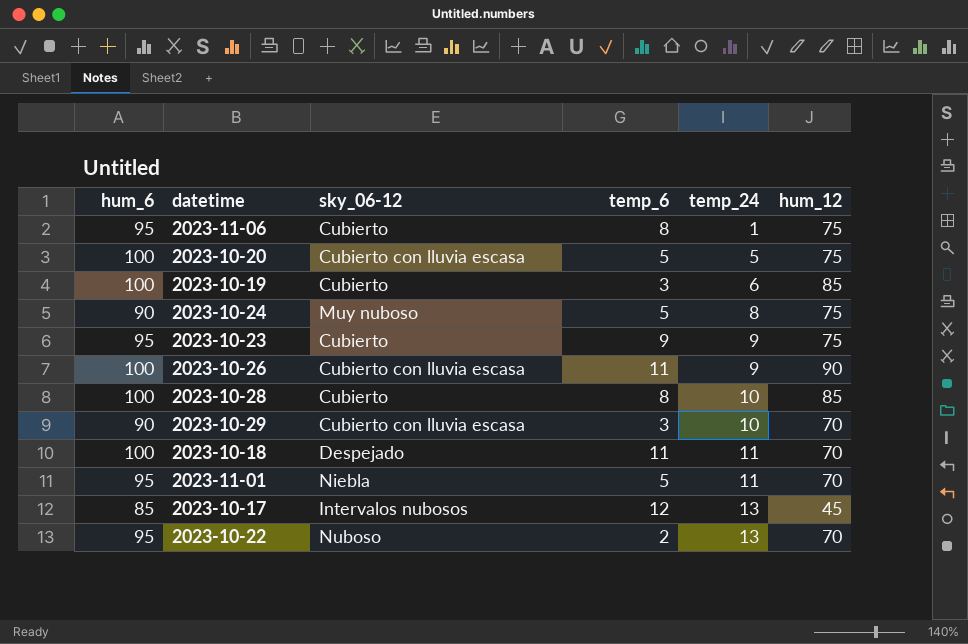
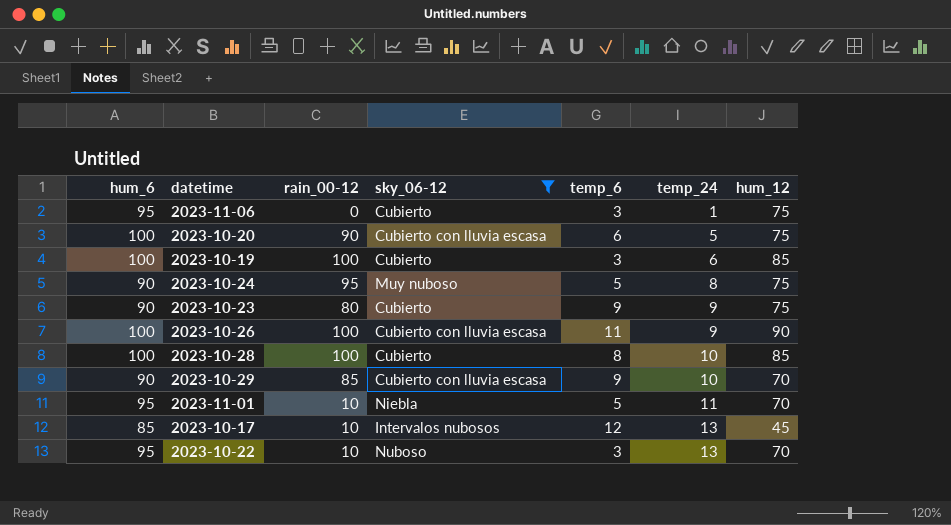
filter: none -> sky_06-12 != Despejado
column rain_00-12 | position: none -> 3
2023-11-06 | temp_6: 8 -> 3
2023-10-20 | temp_6: 5 -> 6
2023-10-23 | hum_6: 95 -> 90
2023-10-29 | temp_6: 3 -> 9
2023-10-22 | temp_6: 2 -> 3

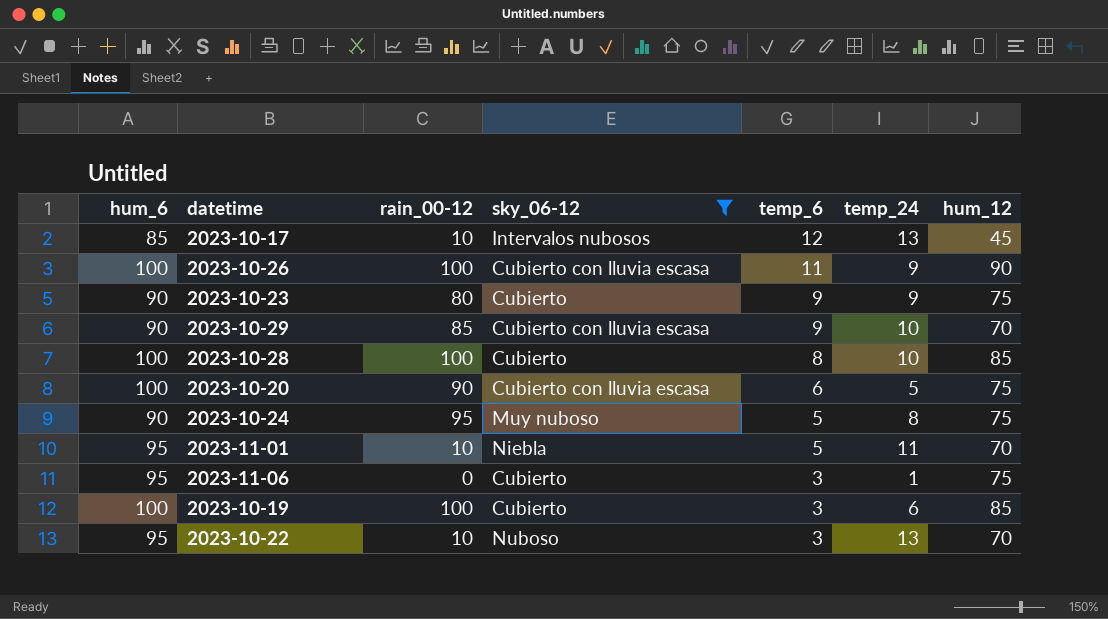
row order: temp_24 ascending -> temp_6 descending

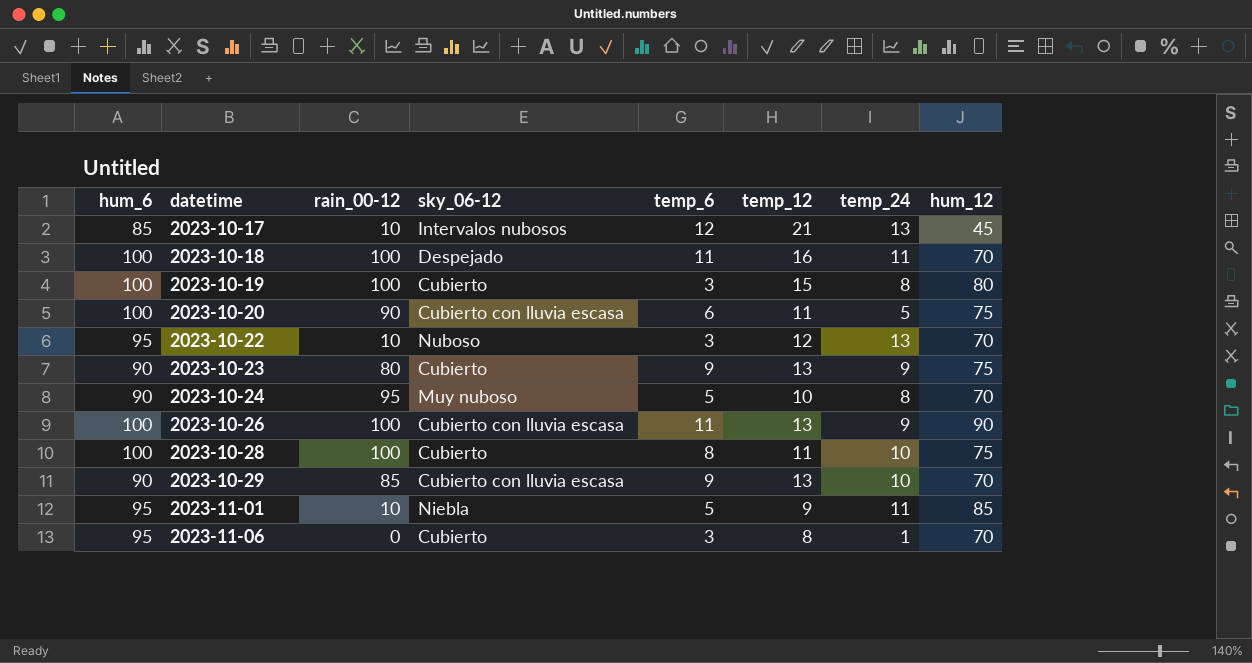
filter: sky_06-12 != Despejado -> none
row order: temp_6 descending -> datetime ascending
column temp_12 | position: none -> 6
2023-10-19 | temp_24: 6 -> 8
2023-10-19 | hum_12: 85 -> 80
2023-10-24 | hum_12: 75 -> 70
2023-10-28 | hum_12: 85 -> 75
2023-11-01 | hum_12: 70 -> 85
2023-11-06 | hum_12: 75 -> 70

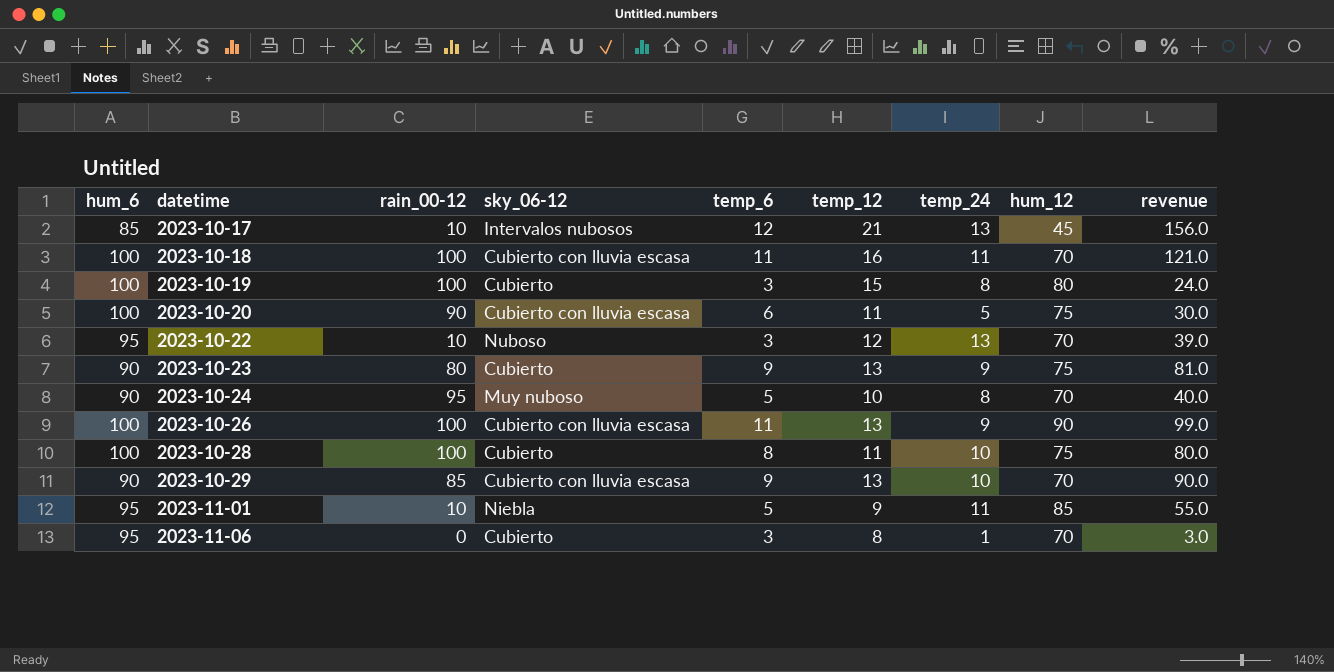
column revenue | formula: none -> [temp_6] * [temp_24]
2023-10-18 | sky_06-12: Despejado -> Cubierto con lluvia escasa

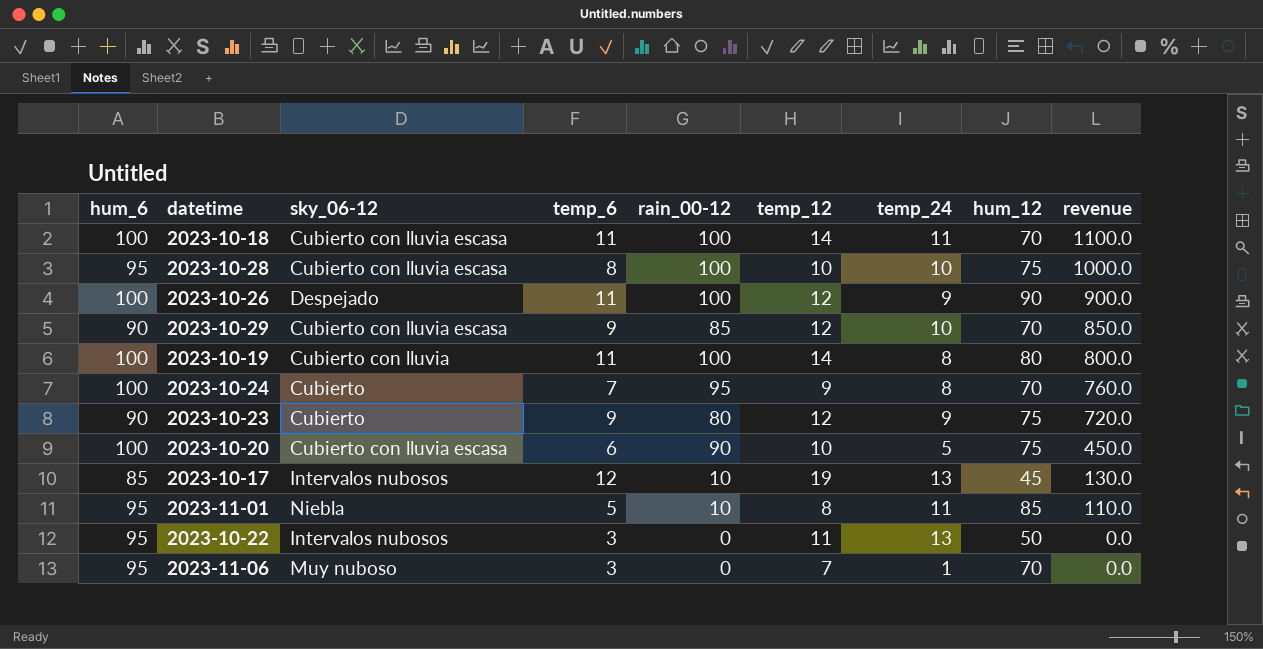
row order: datetime ascending -> revenue descending
column rain_00-12 | position: 3 -> 5
column revenue | formula: [temp_6] * [temp_24] -> [rain_00-12] * [temp_24]
2023-10-18 | temp_12: 16 -> 14
2023-10-28 | hum_6: 100 -> 95
2023-10-28 | sky_06-12: Cubierto -> Cubierto con lluvia escasa
2023-10-28 | temp_12: 11 -> 10
2023-10-26 | sky_06-12: Cubierto con lluvia escasa -> Despejado
2023-10-26 | temp_12: 13 -> 12
2023-10-29 | temp_12: 13 -> 12
2023-10-19 | sky_06-12: Cubierto -> Cubierto con lluvia
2023-10-19 | temp_6: 3 -> 11
2023-10-19 | temp_12: 15 -> 14
2023-10-24 | hum_6: 90 -> 100
2023-10-24 | sky_06-12: Muy nuboso -> Cubierto
2023-10-24 | temp_6: 5 -> 7
2023-10-24 | temp_12: 10 -> 9
2023-10-23 | temp_12: 13 -> 12
2023-10-20 | temp_12: 11 -> 10
2023-10-17 | temp_12: 21 -> 19
2023-11-01 | temp_12: 9 -> 8
2023-10-22 | sky_06-12: Nuboso -> Intervalos nubosos
2023-10-22 | rain_00-12: 10 -> 0
2023-10-22 | temp_12: 12 -> 11
2023-10-22 | hum_12: 70 -> 50
2023-11-06 | sky_06-12: Cubierto -> Muy nuboso
2023-11-06 | temp_12: 8 -> 7

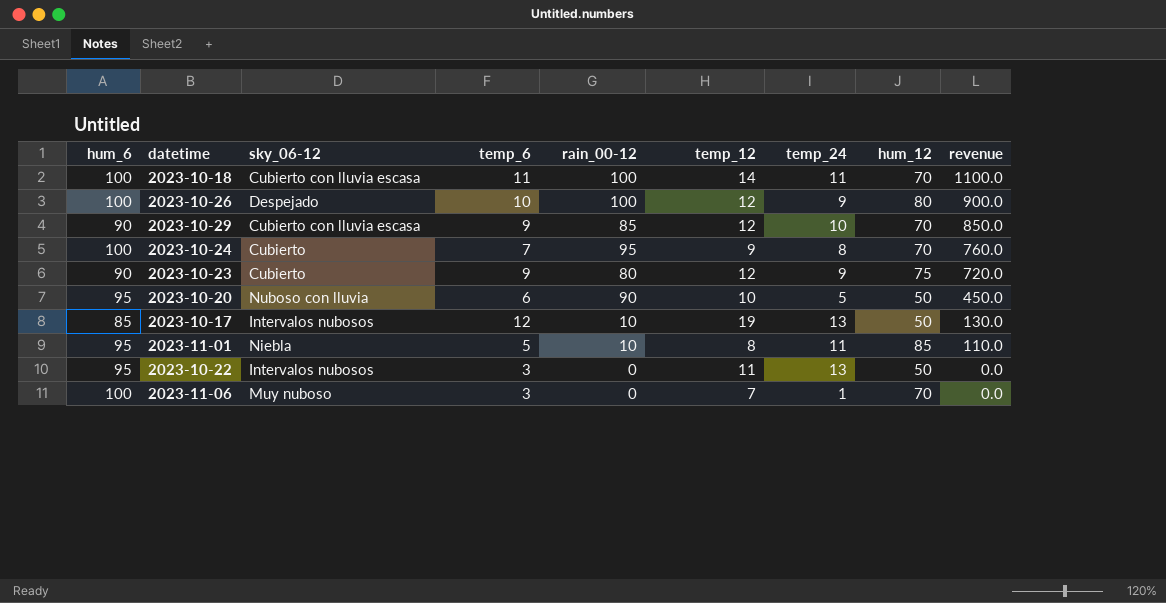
row 2023-10-28: 95 | Cubierto con lluvia escasa | 8 | 100 | 10 | 10 | 75 | 1000.0 -> none
row 2023-10-19: 100 | Cubierto con lluvia | 11 | 100 | 14 | 8 | 80 | 800.0 -> none
2023-10-26 | temp_6: 11 -> 10
2023-10-26 | hum_12: 90 -> 80
2023-10-20 | hum_6: 100 -> 95
2023-10-20 | sky_06-12: Cubierto con lluvia escasa -> Nuboso con lluvia
2023-10-20 | hum_12: 75 -> 50
2023-10-17 | hum_12: 45 -> 50
2023-11-06 | hum_6: 95 -> 100

